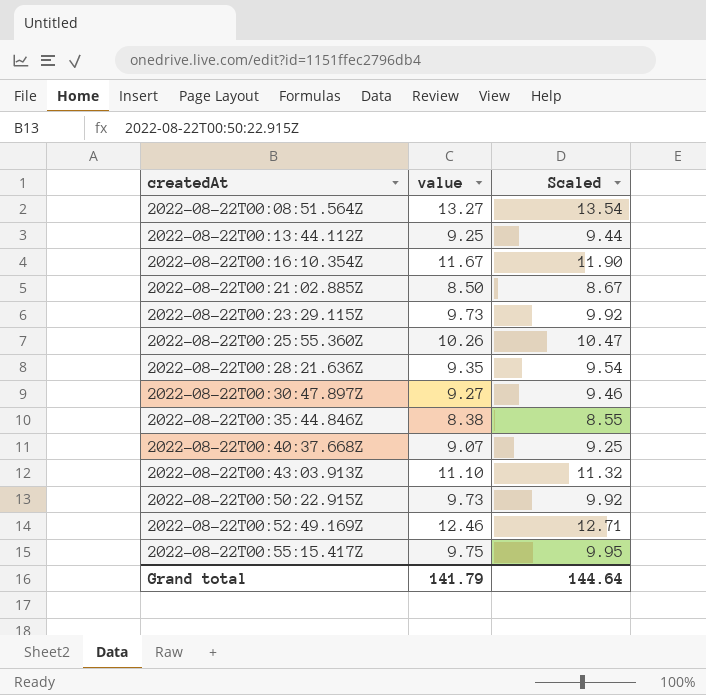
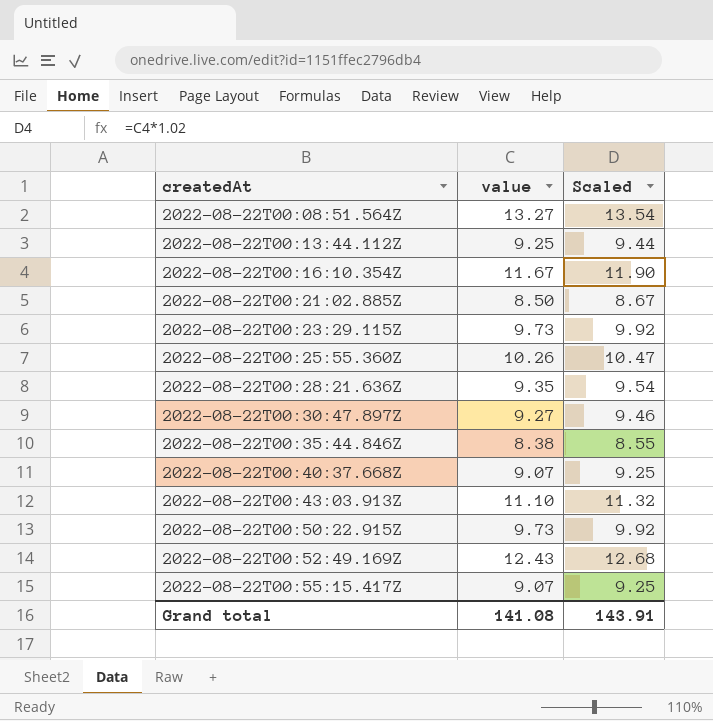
2022-08-22T00:52:49.169Z | value: 12.46 -> 12.43
2022-08-22T00:52:49.169Z | Scaled: 12.71 -> 12.68
2022-08-22T00:55:15.417Z | value: 9.75 -> 9.07
2022-08-22T00:55:15.417Z | Scaled: 9.95 -> 9.25
Grand total | value: 141.79 -> 141.08
Grand total | Scaled: 144.64 -> 143.91

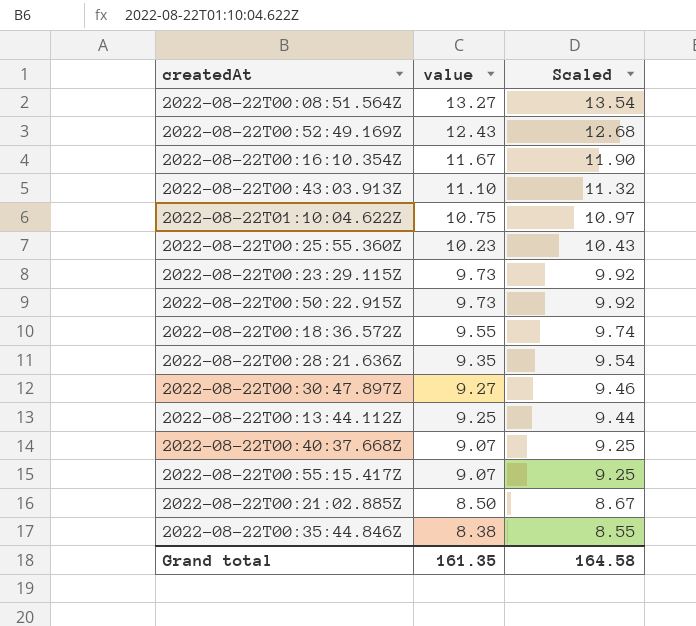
row order: createdAt ascending -> value descending
row 2022-08-22T01:10:04.622Z: none -> 10.75 | 10.97
2022-08-22T00:25:55.360Z | value: 10.26 -> 10.23
2022-08-22T00:25:55.360Z | Scaled: 10.47 -> 10.43
row 2022-08-22T00:18:36.572Z: none -> 9.55 | 9.74
Grand total | value: 141.08 -> 161.35
Grand total | Scaled: 143.91 -> 164.58

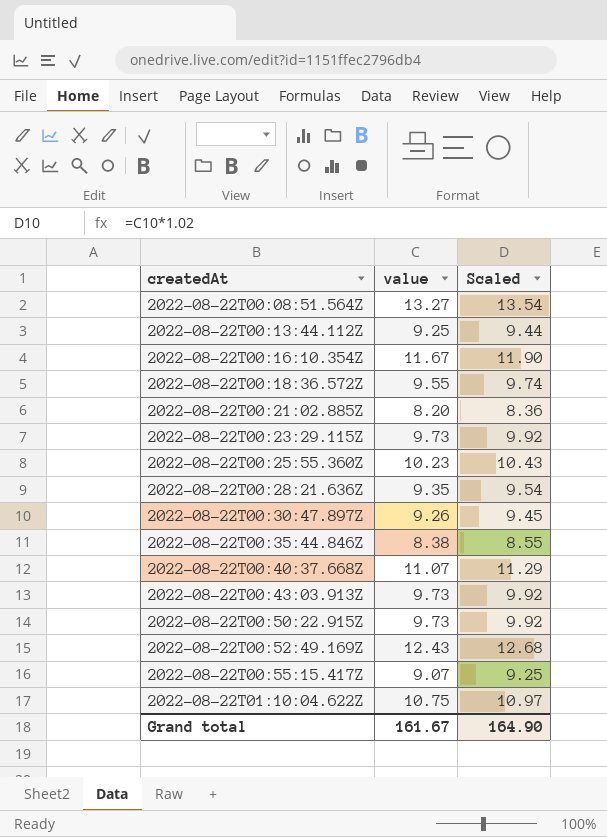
row order: value descending -> createdAt ascending
2022-08-22T00:21:02.885Z | value: 8.50 -> 8.20
2022-08-22T00:21:02.885Z | Scaled: 8.67 -> 8.36
2022-08-22T00:30:47.897Z | value: 9.27 -> 9.26
2022-08-22T00:30:47.897Z | Scaled: 9.46 -> 9.45
2022-08-22T00:40:37.668Z | value: 9.07 -> 11.07
2022-08-22T00:40:37.668Z | Scaled: 9.25 -> 11.29
2022-08-22T00:43:03.913Z | value: 11.10 -> 9.73
2022-08-22T00:43:03.913Z | Scaled: 11.32 -> 9.92
Grand total | value: 161.35 -> 161.67
Grand total | Scaled: 164.58 -> 164.90

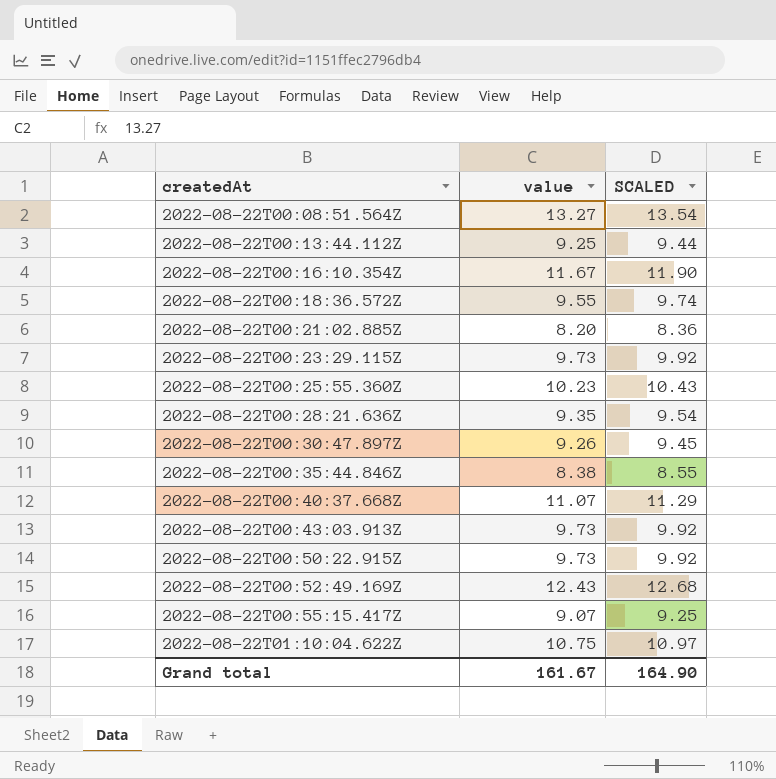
column name: Scaled -> SCALED

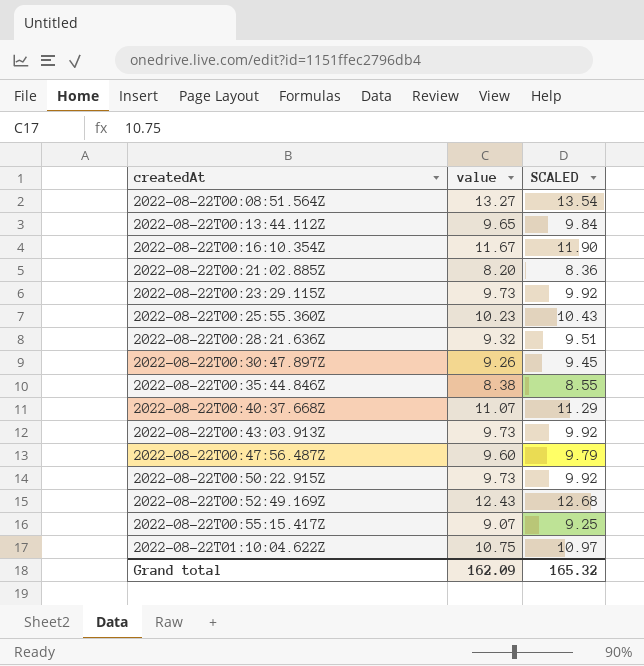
row 2022-08-22T00:18:36.572Z: 9.55 | 9.74 -> none
2022-08-22T00:13:44.112Z | value: 9.25 -> 9.65
2022-08-22T00:13:44.112Z | SCALED: 9.44 -> 9.84
2022-08-22T00:28:21.636Z | value: 9.35 -> 9.32
2022-08-22T00:28:21.636Z | SCALED: 9.54 -> 9.51
row 2022-08-22T00:47:56.487Z: none -> 9.60 | 9.79
Grand total | value: 161.67 -> 162.09
Grand total | SCALED: 164.90 -> 165.32

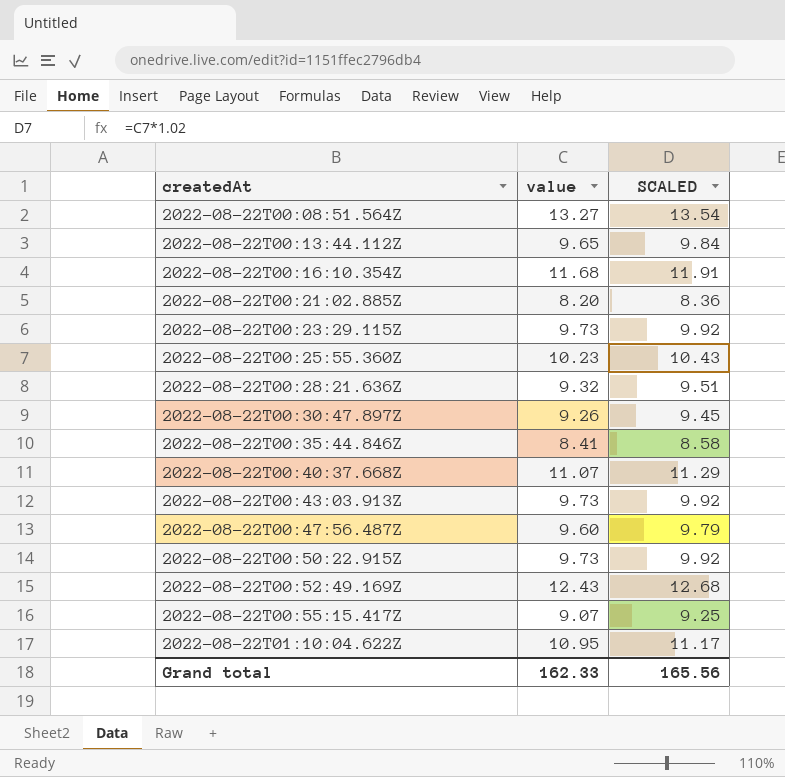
2022-08-22T00:16:10.354Z | value: 11.67 -> 11.68
2022-08-22T00:16:10.354Z | SCALED: 11.90 -> 11.91
2022-08-22T00:35:44.846Z | value: 8.38 -> 8.41
2022-08-22T00:35:44.846Z | SCALED: 8.55 -> 8.58
2022-08-22T01:10:04.622Z | value: 10.75 -> 10.95
2022-08-22T01:10:04.622Z | SCALED: 10.97 -> 11.17
Grand total | value: 162.09 -> 162.33
Grand total | SCALED: 165.32 -> 165.56

